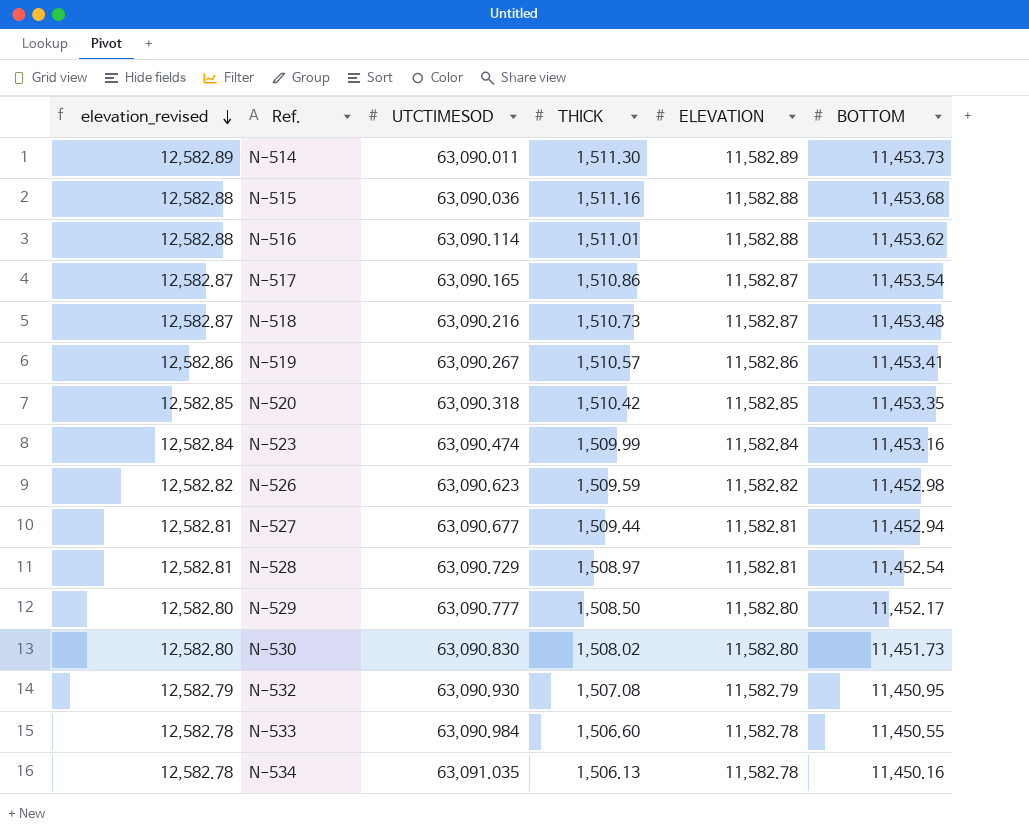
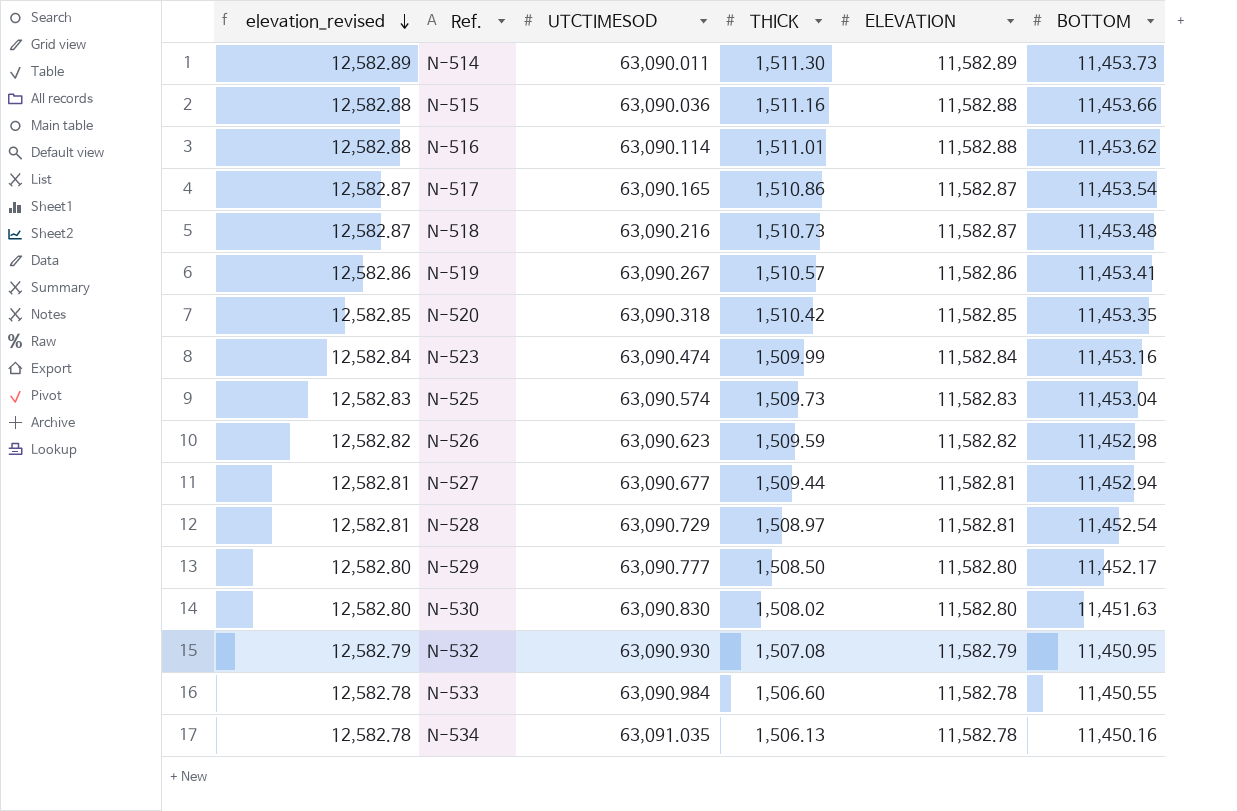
N-515 | BOTTOM: 11,453.68 -> 11,453.66
row N-525: none -> 12,582.83 | 63,090.574 | 1,509.73 | 11,582.83 | 11,453.04
N-530 | BOTTOM: 11,451.73 -> 11,451.63

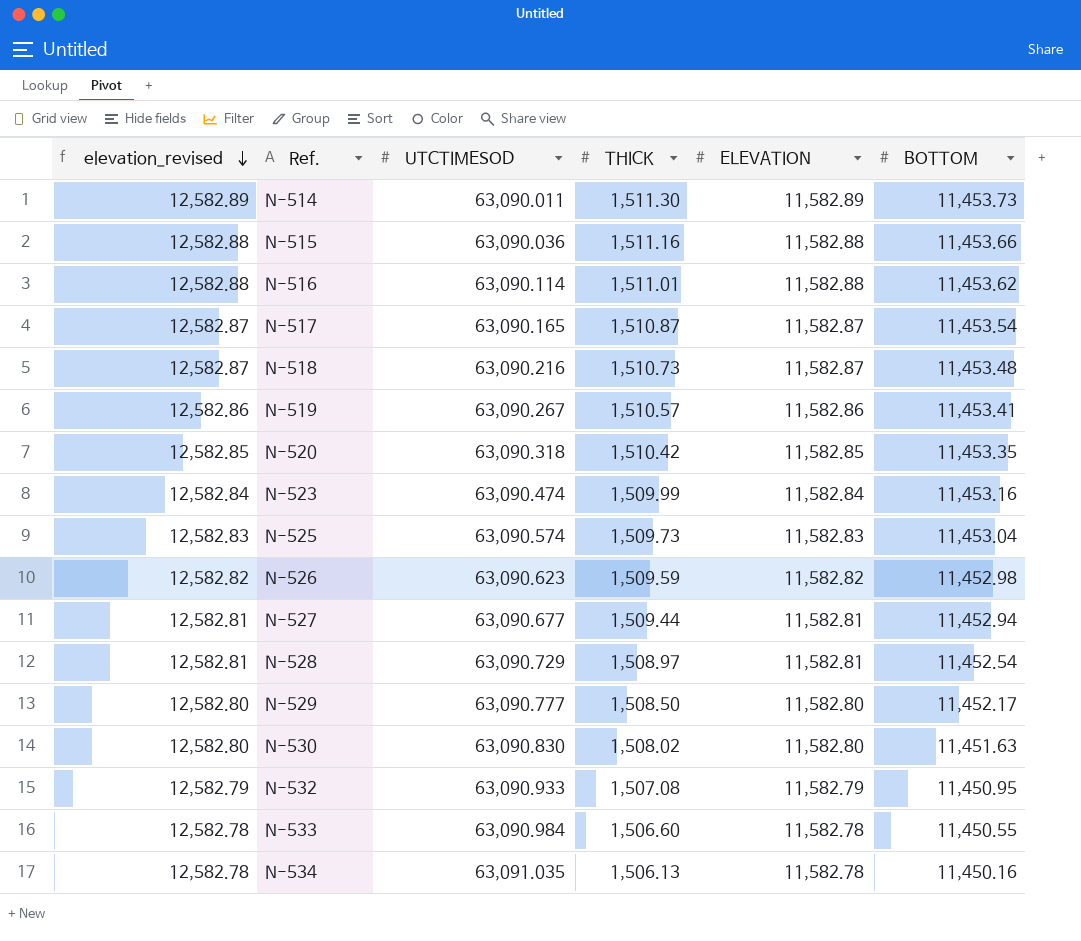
N-517 | THICK: 1,510.86 -> 1,510.87
N-532 | UTCTIMESOD: 63,090.930 -> 63,090.933

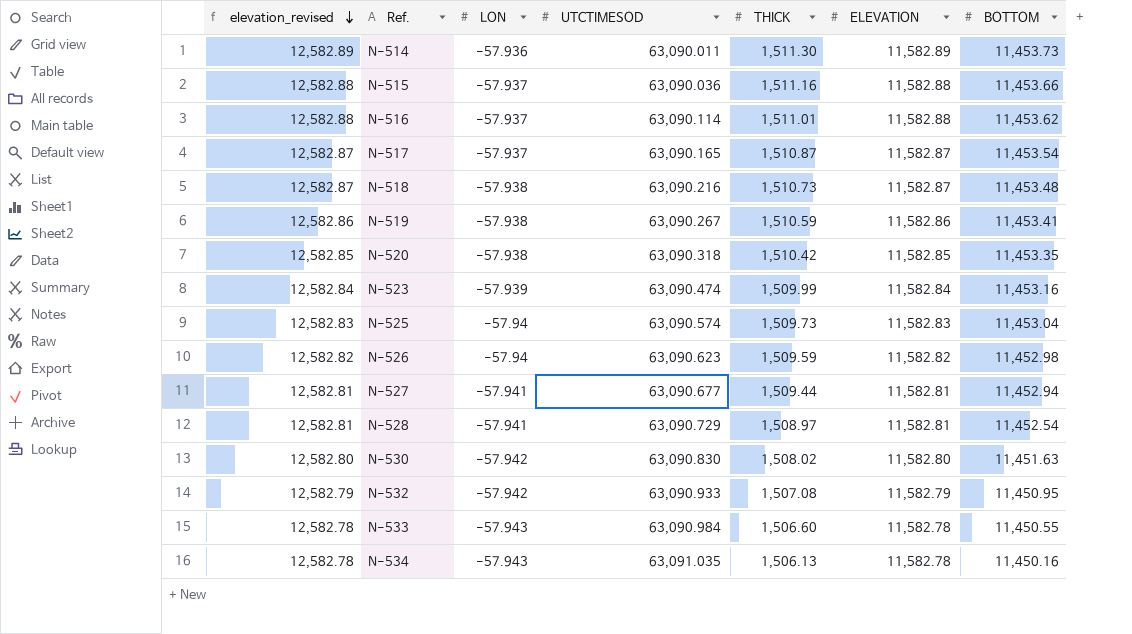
column LON | position: none -> 3
row N-529: 12,582.80 | 63,090.777 | 1,508.50 | 11,582.80 | 11,452.17 -> none
N-519 | THICK: 1,510.57 -> 1,510.59

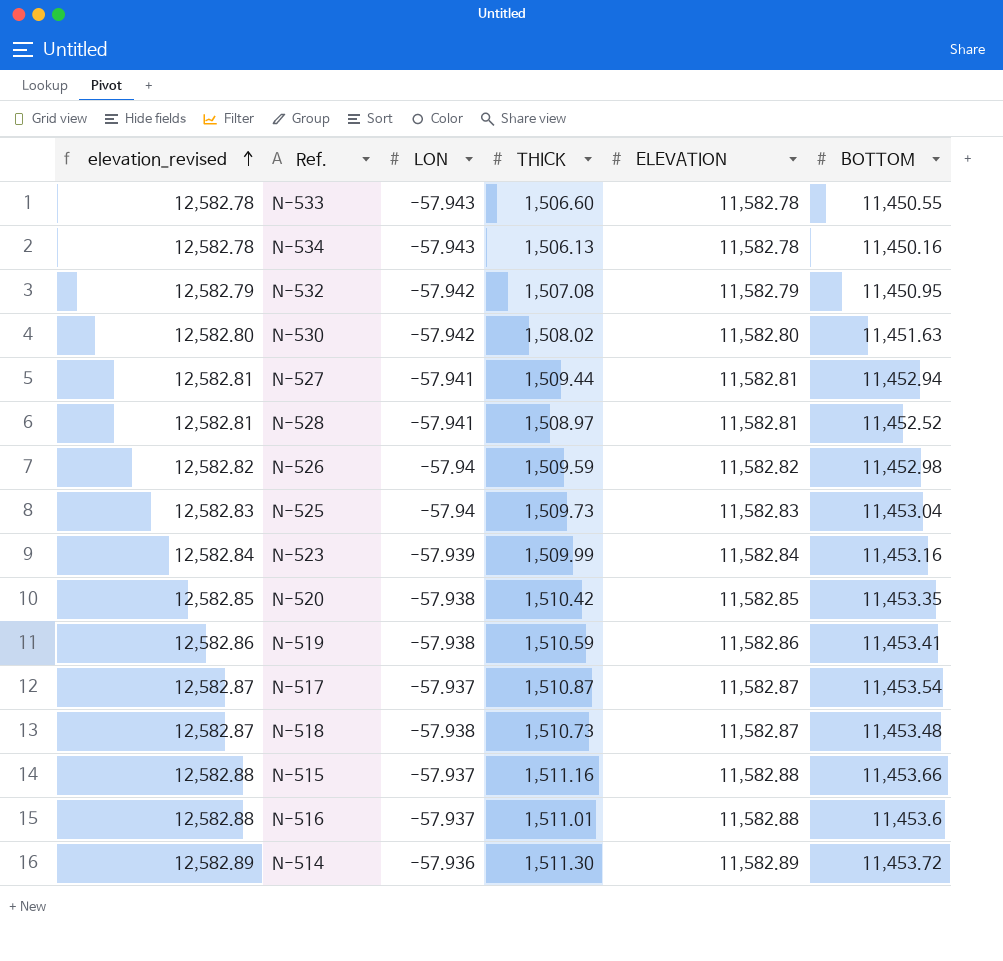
row order: elevation_revised descending -> elevation_revised ascending
column UTCTIMESOD | position: 4 -> none
N-528 | BOTTOM: 11,452.54 -> 11,452.52
N-516 | BOTTOM: 11,453.62 -> 11,453.6
N-514 | BOTTOM: 11,453.73 -> 11,453.72

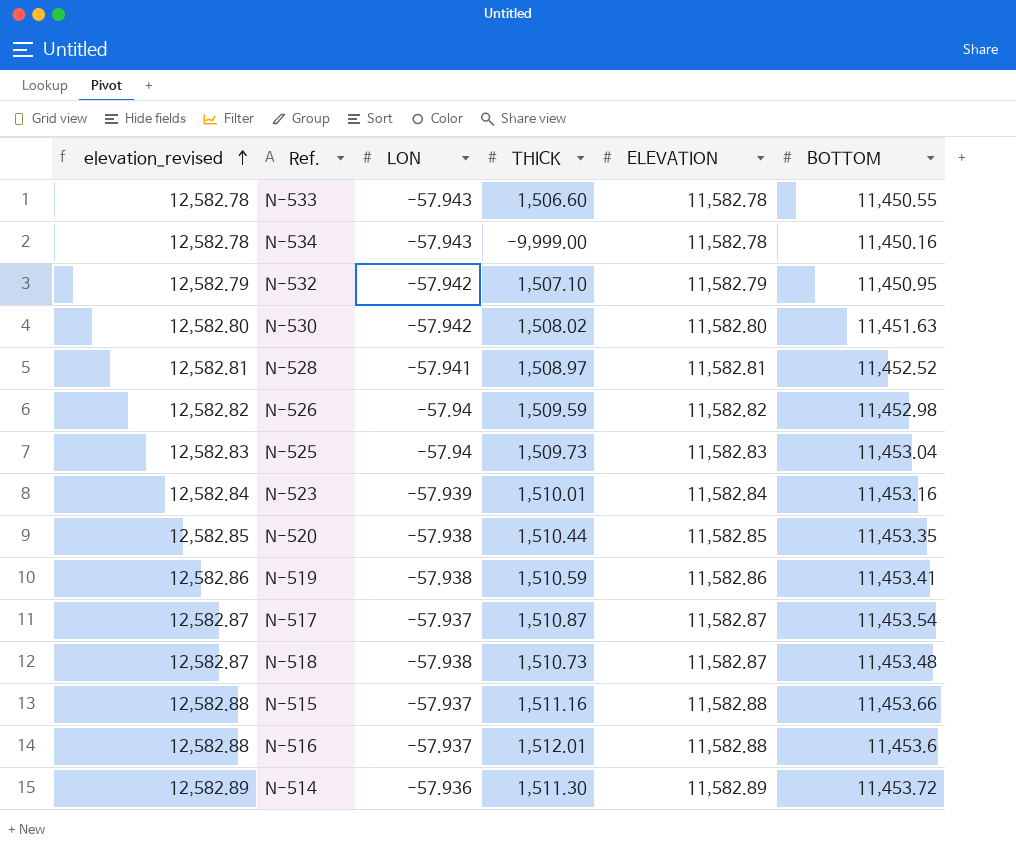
row N-527: 12,582.81 | -57.941 | 1,509.44 | 11,582.81 | 11,452.94 -> none
N-534 | THICK: 1,506.13 -> -9,999.00
N-532 | THICK: 1,507.08 -> 1,507.10
N-523 | THICK: 1,509.99 -> 1,510.01
N-520 | THICK: 1,510.42 -> 1,510.44
N-516 | THICK: 1,511.01 -> 1,512.01

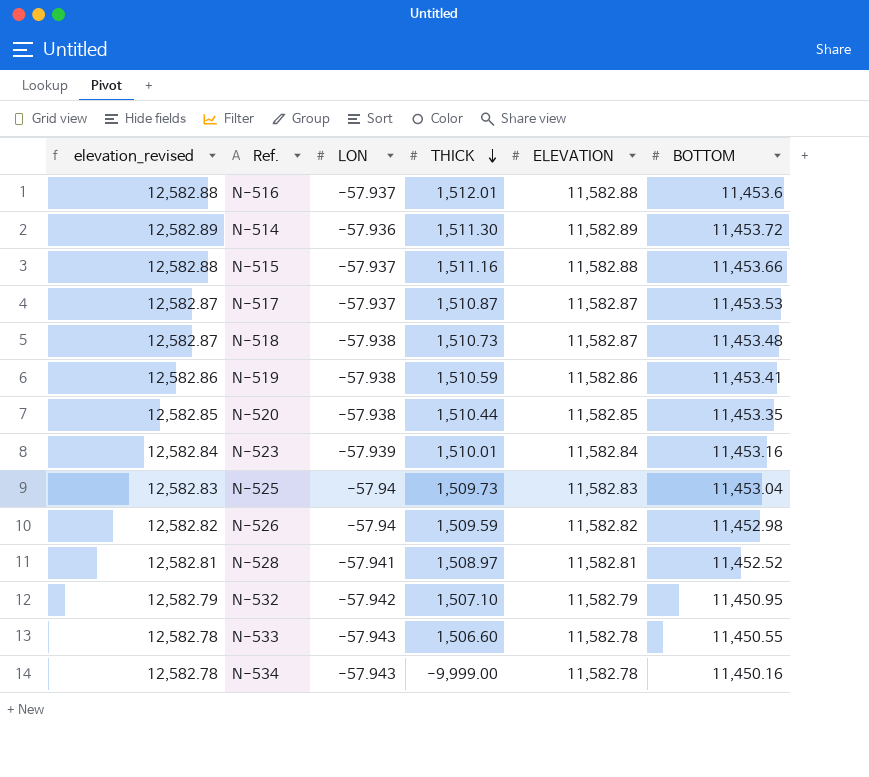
row order: elevation_revised ascending -> THICK descending
row N-530: 12,582.80 | -57.942 | 1,508.02 | 11,582.80 | 11,451.63 -> none
N-517 | BOTTOM: 11,453.54 -> 11,453.53

